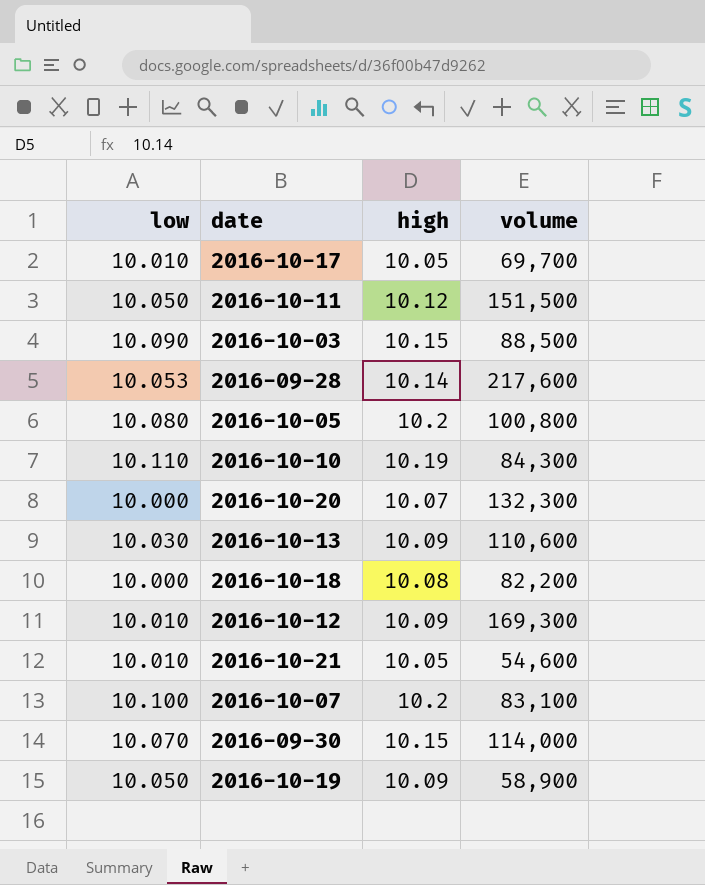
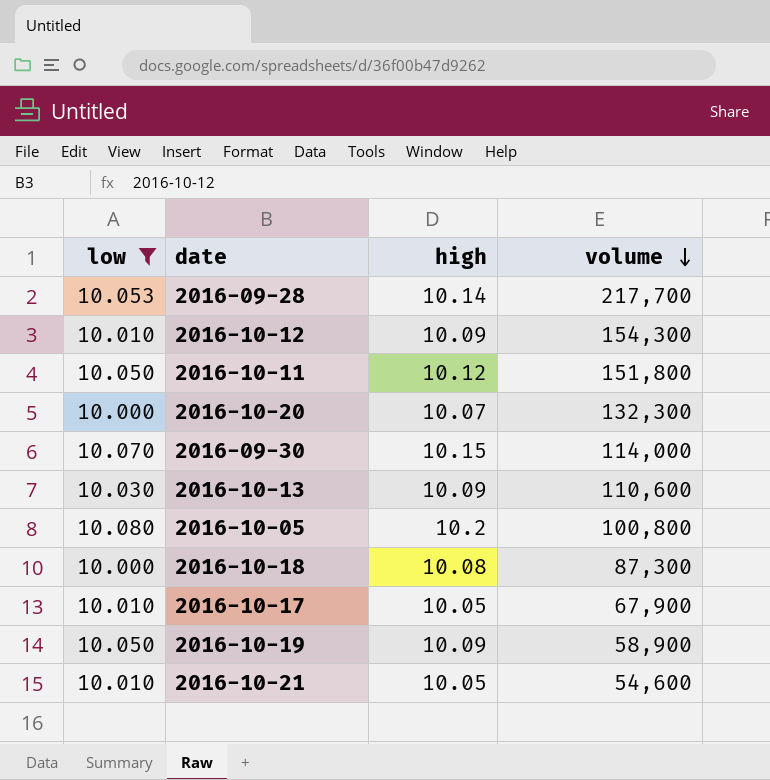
filter: none -> low <= 10.080
row order: none -> volume descending
2016-09-28 | volume: 217,600 -> 217,700
2016-10-12 | volume: 169,300 -> 154,300
2016-10-11 | volume: 151,500 -> 151,800
2016-10-18 | volume: 82,200 -> 87,300
2016-10-17 | volume: 69,700 -> 67,900

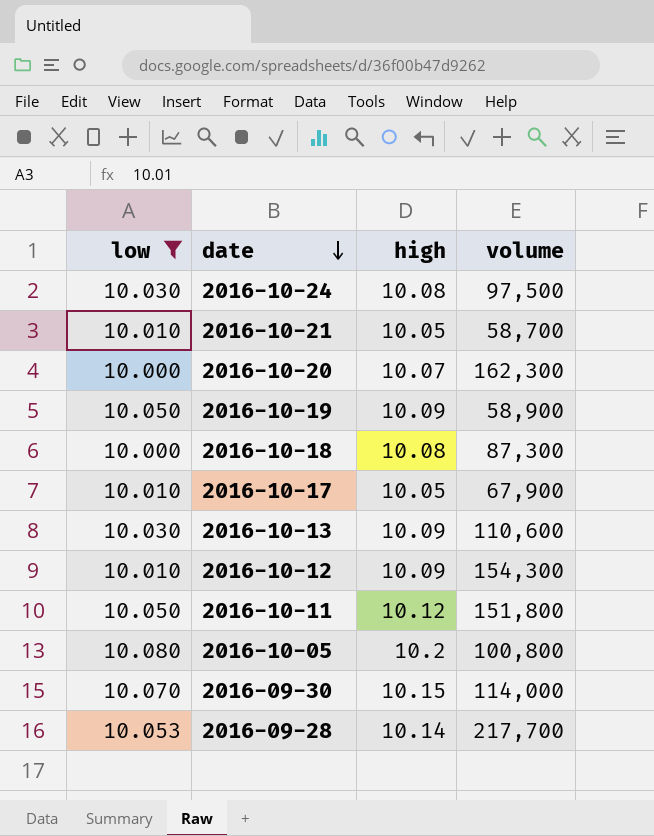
row order: volume descending -> date descending
row 2016-10-24: none -> 10.030 | 10.08 | 97,500
2016-10-21 | volume: 54,600 -> 58,700
2016-10-20 | volume: 132,300 -> 162,300

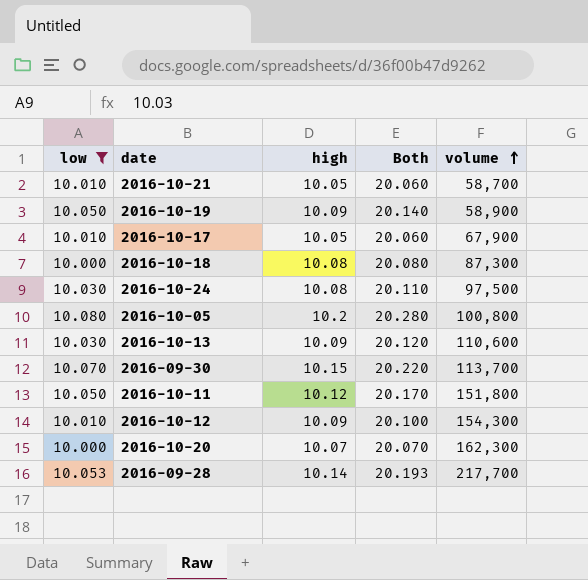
row order: date descending -> volume ascending
column Both | formula: none -> [low] + [high]
2016-09-30 | volume: 114,000 -> 113,700

